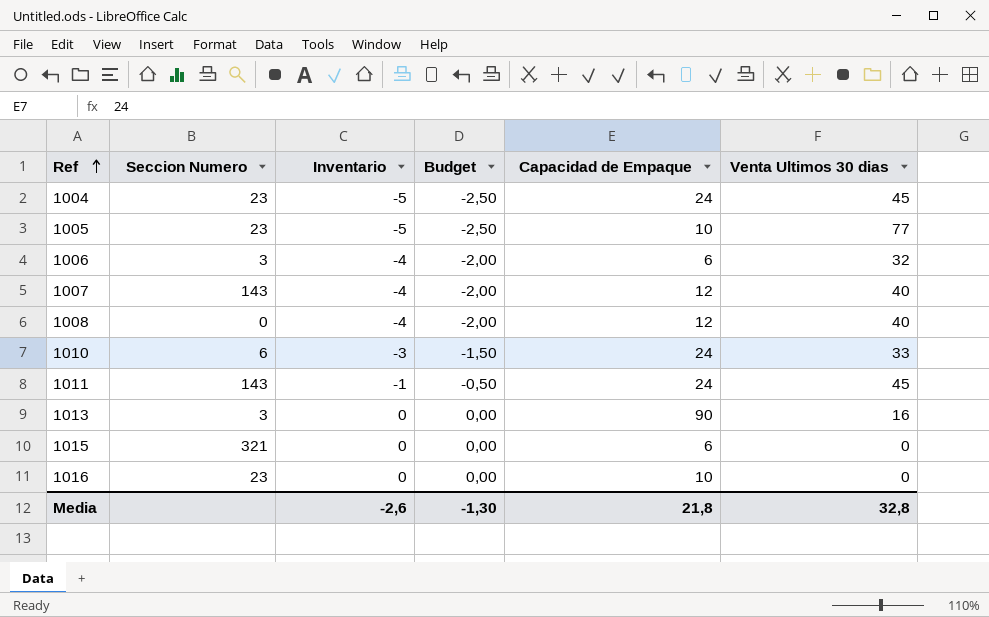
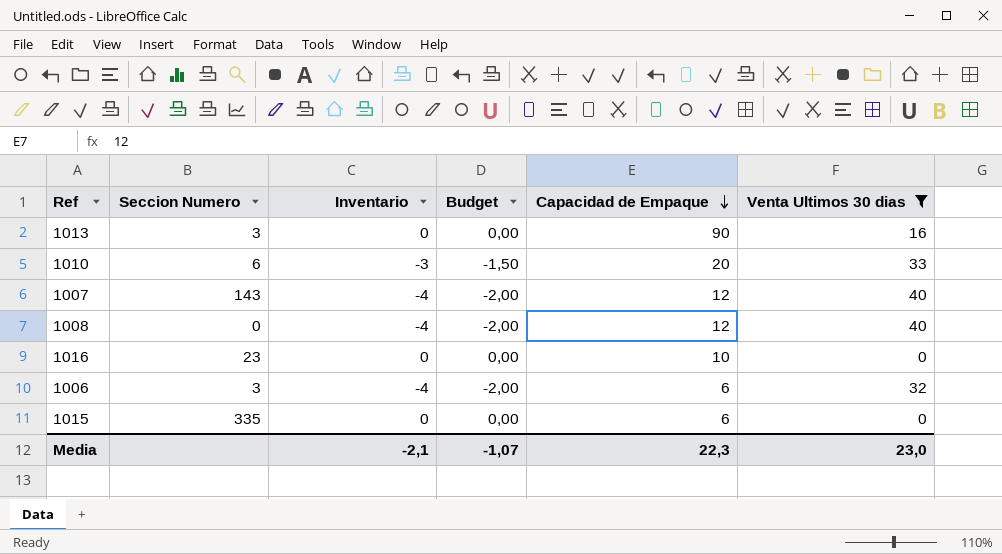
filter: none -> Venta Ultimos 30 dias <= 40
row order: Ref ascending -> Capacidad de Empaque descending
1010 | Capacidad de Empaque: 24 -> 20
1015 | Seccion Numero: 321 -> 335
Media | Inventario: -2,6 -> -2,1
Media | Budget: -1,30 -> -1,07
Media | Capacidad de Empaque: 21,8 -> 22,3
Media | Venta Ultimos 30 dias: 32,8 -> 23,0

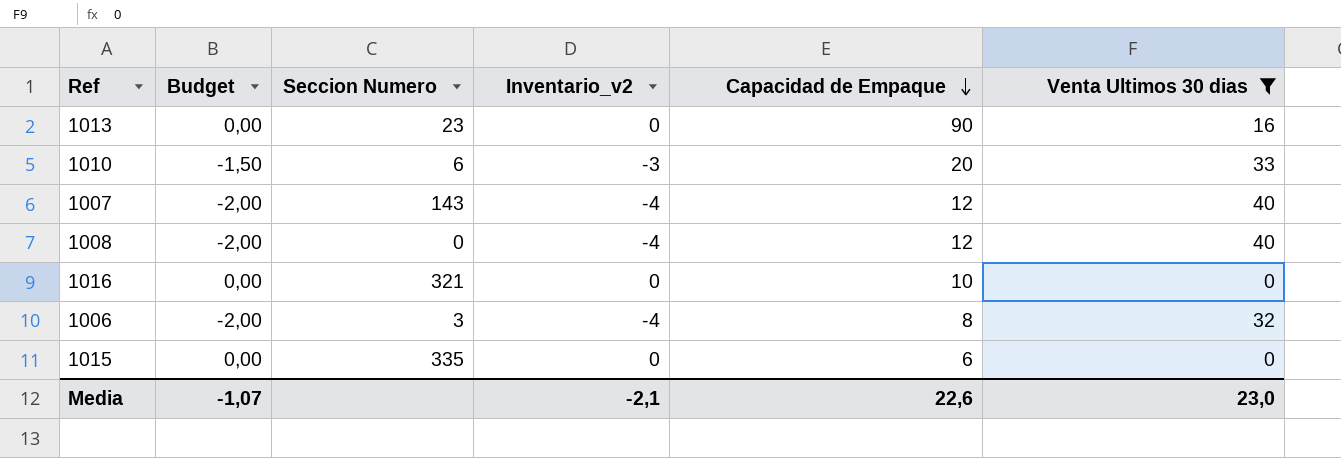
column Budget | position: 4 -> 2
column name: Inventario -> Inventario_v2
1013 | Seccion Numero: 3 -> 23
1016 | Seccion Numero: 23 -> 321
1006 | Capacidad de Empaque: 6 -> 8
Media | Capacidad de Empaque: 22,3 -> 22,6

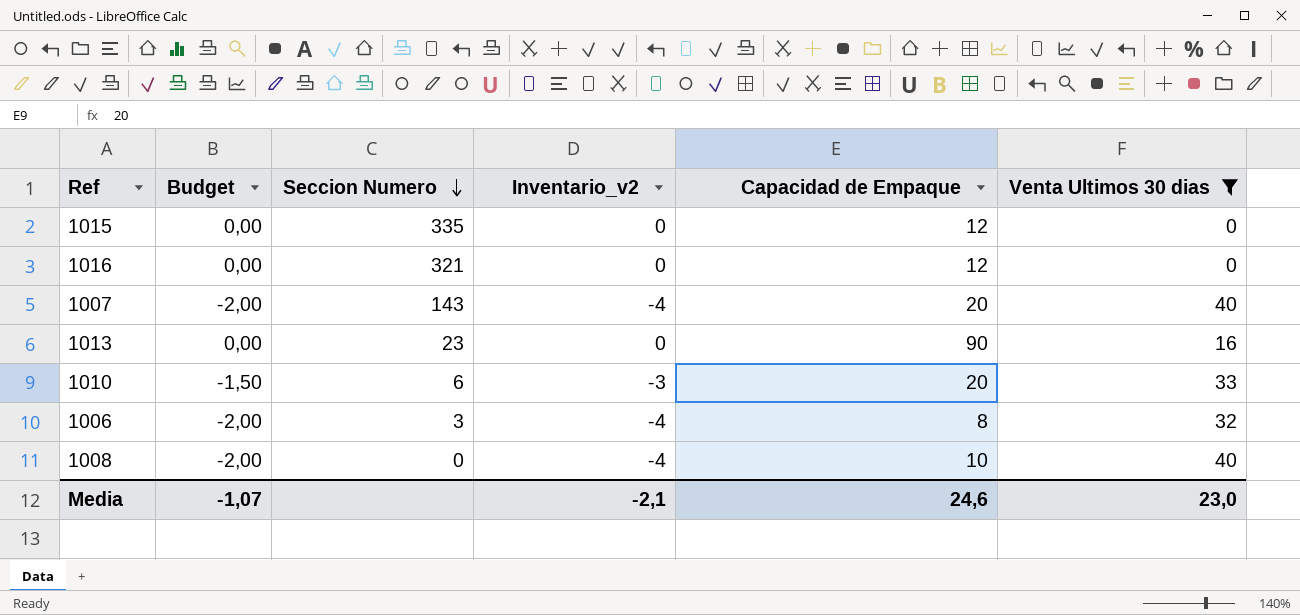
row order: Capacidad de Empaque descending -> Seccion Numero descending
1015 | Capacidad de Empaque: 6 -> 12
1016 | Capacidad de Empaque: 10 -> 12
1007 | Capacidad de Empaque: 12 -> 20
1008 | Capacidad de Empaque: 12 -> 10
Media | Capacidad de Empaque: 22,6 -> 24,6

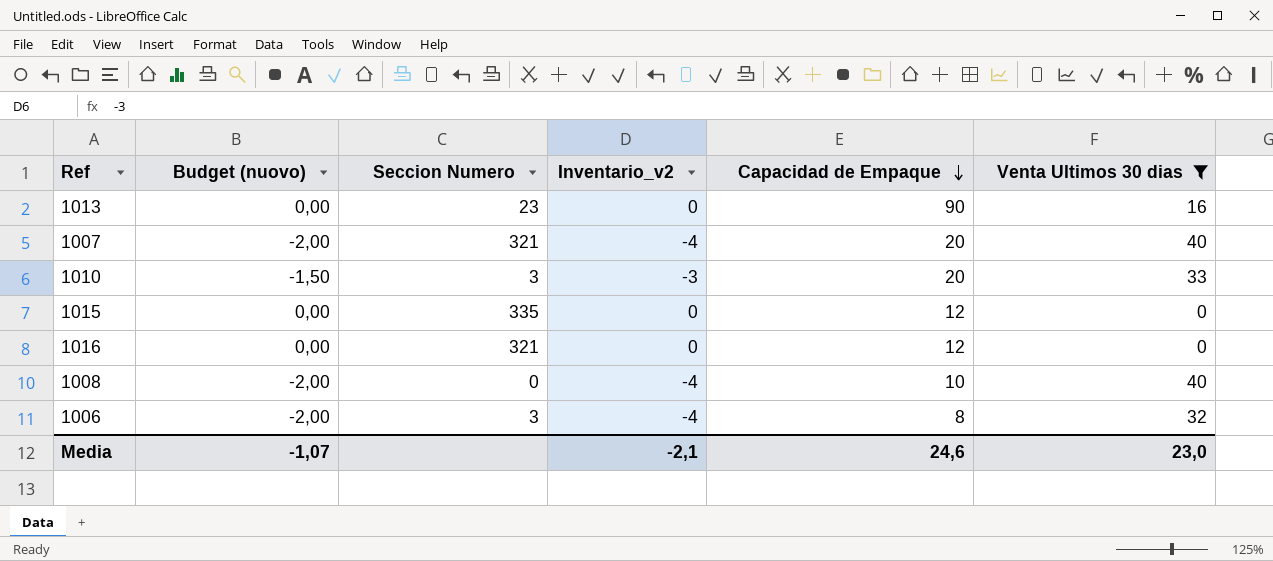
row order: Seccion Numero descending -> Capacidad de Empaque descending
column name: Budget -> Budget (nuovo)
1007 | Seccion Numero: 143 -> 321
1010 | Seccion Numero: 6 -> 3

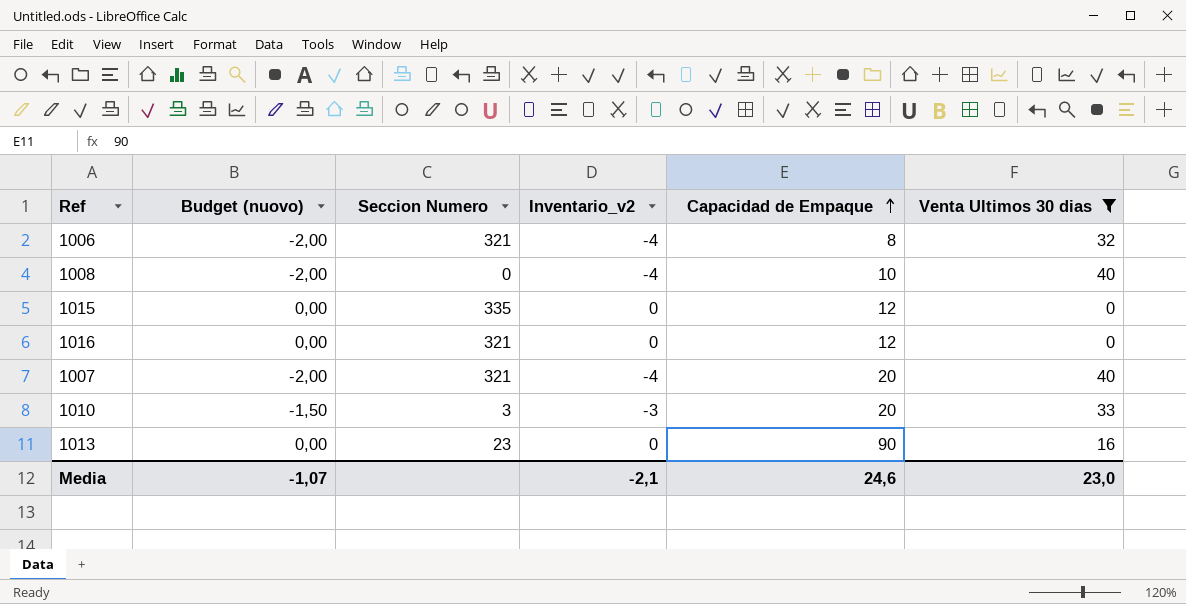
row order: Capacidad de Empaque descending -> Capacidad de Empaque ascending
1006 | Seccion Numero: 3 -> 321

